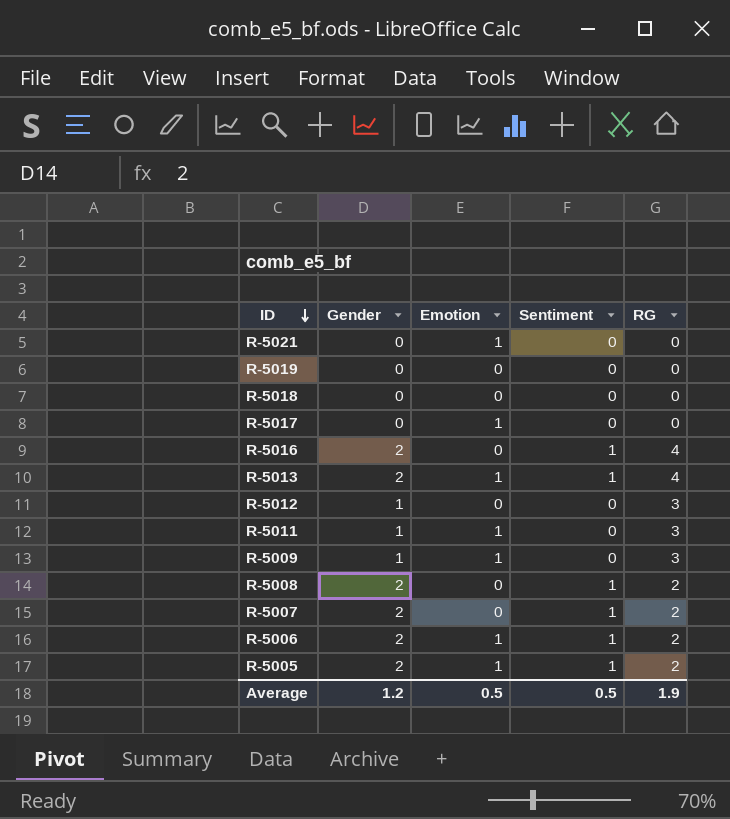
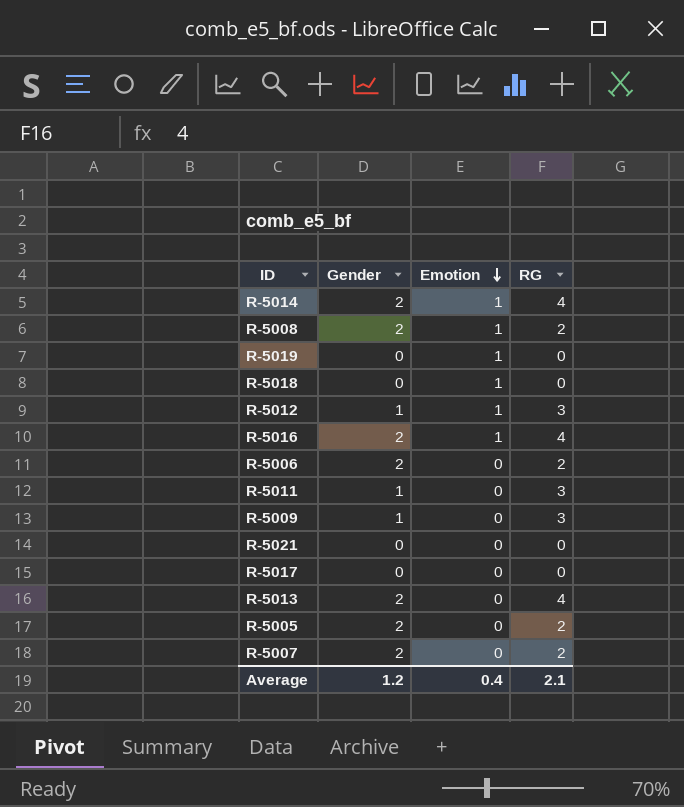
row order: ID descending -> Emotion descending
column Sentiment | position: 4 -> none
row R-5014: none -> 2 | 1 | 4
R-5008 | Emotion: 0 -> 1
R-5019 | Emotion: 0 -> 1
R-5018 | Emotion: 0 -> 1
R-5012 | Emotion: 0 -> 1
R-5016 | Emotion: 0 -> 1
R-5006 | Emotion: 1 -> 0
R-5011 | Emotion: 1 -> 0
R-5009 | Emotion: 1 -> 0
R-5021 | Emotion: 1 -> 0
R-5017 | Emotion: 1 -> 0
R-5013 | Emotion: 1 -> 0
R-5005 | Emotion: 1 -> 0
Average | Emotion: 0.5 -> 0.4
Average | RG: 1.9 -> 2.1

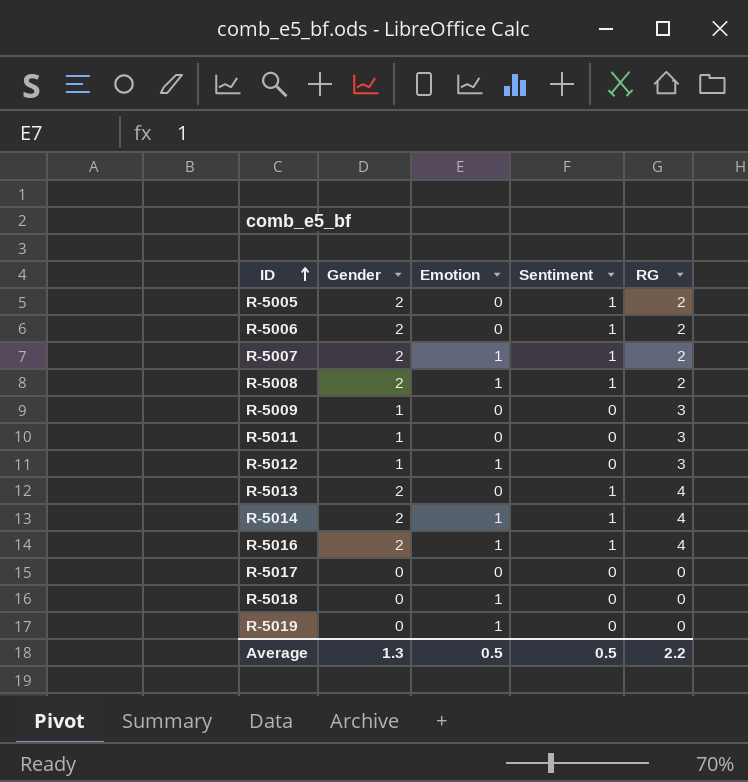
row order: Emotion descending -> ID ascending
column Sentiment | position: none -> 4
row R-5021: 0 | 0 | 0 -> none
R-5007 | Emotion: 0 -> 1
Average | Gender: 1.2 -> 1.3
Average | Emotion: 0.4 -> 0.5
Average | RG: 2.1 -> 2.2

